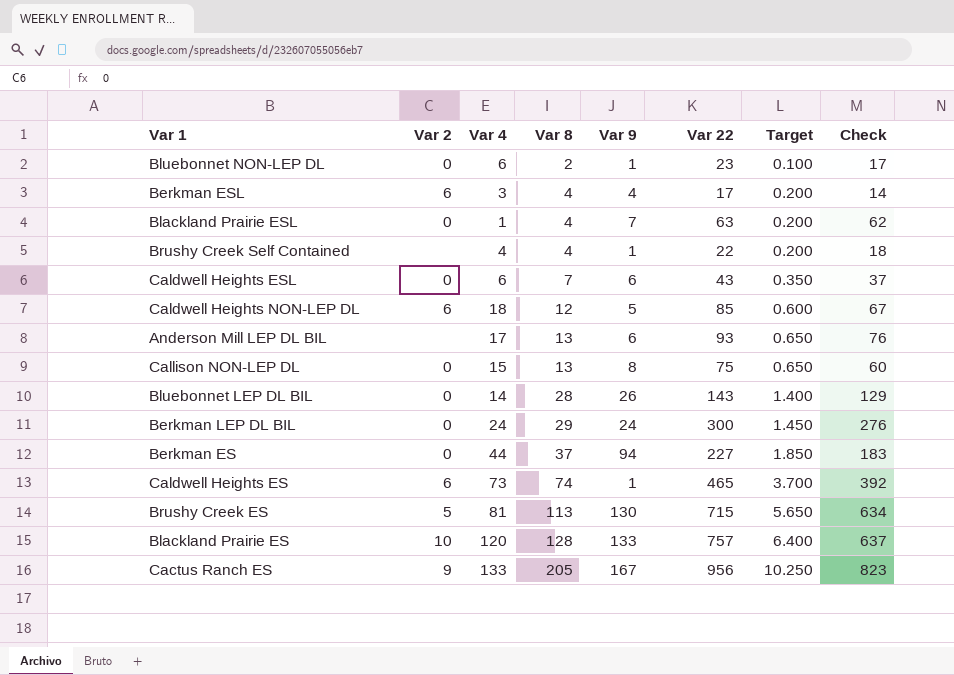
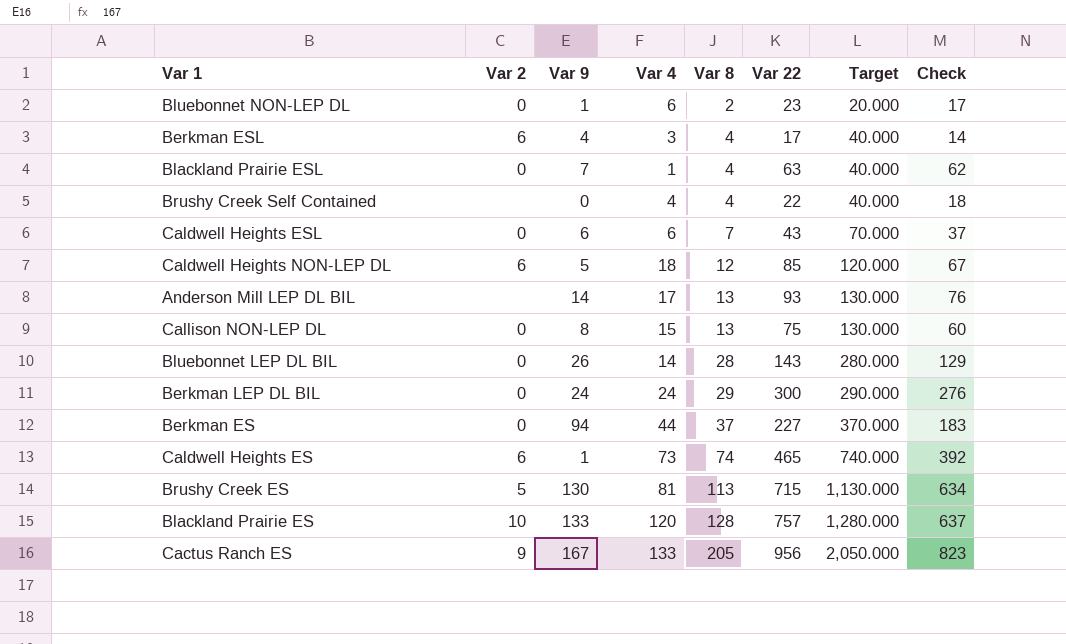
column Var 9 | position: 5 -> 3
column Target | formula: [Var 8] * 0.05 -> [Var 8] * 10
Brushy Creek Self Contained | Var 9: 1 -> 0
Anderson Mill LEP DL BIL | Var 9: 6 -> 14

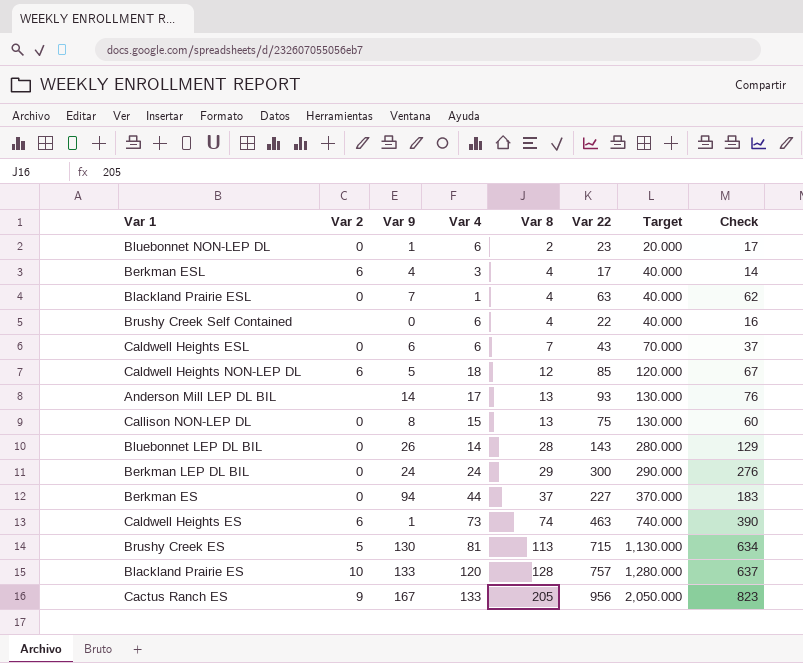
Brushy Creek Self Contained | Var 4: 4 -> 6
Brushy Creek Self Contained | Check: 18 -> 16
Caldwell Heights ES | Var 22: 465 -> 463
Caldwell Heights ES | Check: 392 -> 390

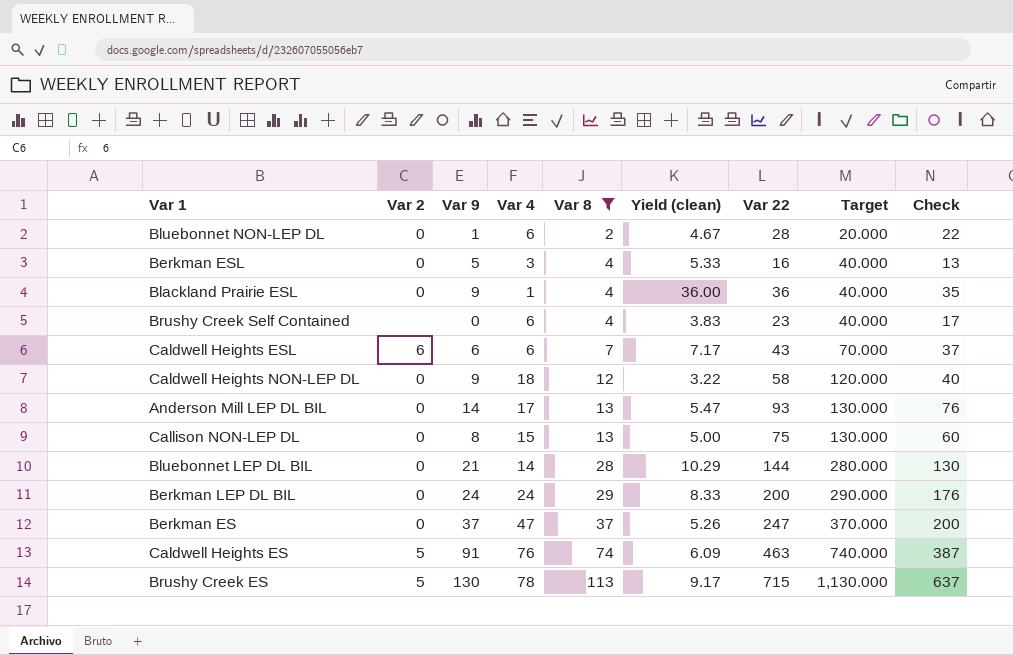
filter: none -> Var 8 <= 113
column Yield (clean) | formula: none -> [Var 22] / [Var 4]
Bluebonnet NON-LEP DL | Var 22: 23 -> 28
Bluebonnet NON-LEP DL | Check: 17 -> 22
Berkman ESL | Var 2: 6 -> 0
Berkman ESL | Var 9: 4 -> 5
Berkman ESL | Var 22: 17 -> 16
Berkman ESL | Check: 14 -> 13
Blackland Prairie ESL | Var 9: 7 -> 9
Blackland Prairie ESL | Var 22: 63 -> 36
Blackland Prairie ESL | Check: 62 -> 35
Brushy Creek Self Contained | Var 22: 22 -> 23
Brushy Creek Self Contained | Check: 16 -> 17
Caldwell Heights ESL | Var 2: 0 -> 6
Caldwell Heights NON-LEP DL | Var 2: 6 -> 0
Caldwell Heights NON-LEP DL | Var 9: 5 -> 9
Caldwell Heights NON-LEP DL | Var 22: 85 -> 58
Caldwell Heights NON-LEP DL | Check: 67 -> 40
Anderson Mill LEP DL BIL | Var 2: none -> 0
Bluebonnet LEP DL BIL | Var 9: 26 -> 21
Bluebonnet LEP DL BIL | Var 22: 143 -> 144
Bluebonnet LEP DL BIL | Check: 129 -> 130
Berkman LEP DL BIL | Var 22: 300 -> 200
Berkman LEP DL BIL | Check: 276 -> 176
Berkman ES | Var 9: 94 -> 37
Berkman ES | Var 4: 44 -> 47
Berkman ES | Var 22: 227 -> 247
Berkman ES | Check: 183 -> 200
Caldwell Heights ES | Var 2: 6 -> 5
Caldwell Heights ES | Var 9: 1 -> 91
Caldwell Heights ES | Var 4: 73 -> 76
Caldwell Heights ES | Check: 390 -> 387
Brushy Creek ES | Var 4: 81 -> 78
Brushy Creek ES | Check: 634 -> 637

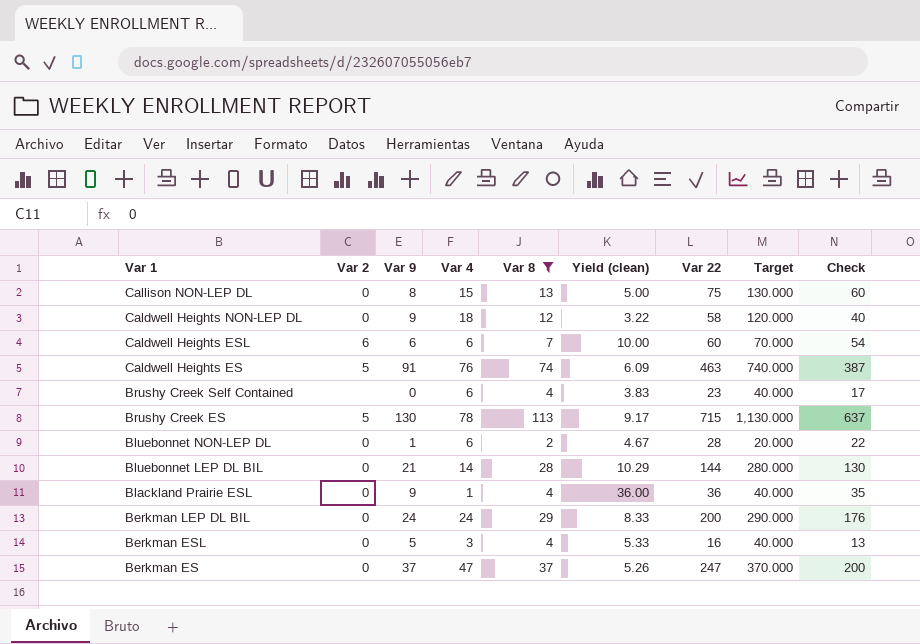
row order: Var 8 ascending -> Var 1 descending
row Anderson Mill LEP DL BIL: 0 | 14 | 17 | 13 | 5.47 | 93 | 130.000 | 76 -> none
Caldwell Heights ESL | Yield (clean): 7.17 -> 10.00
Caldwell Heights ESL | Var 22: 43 -> 60
Caldwell Heights ESL | Check: 37 -> 54

